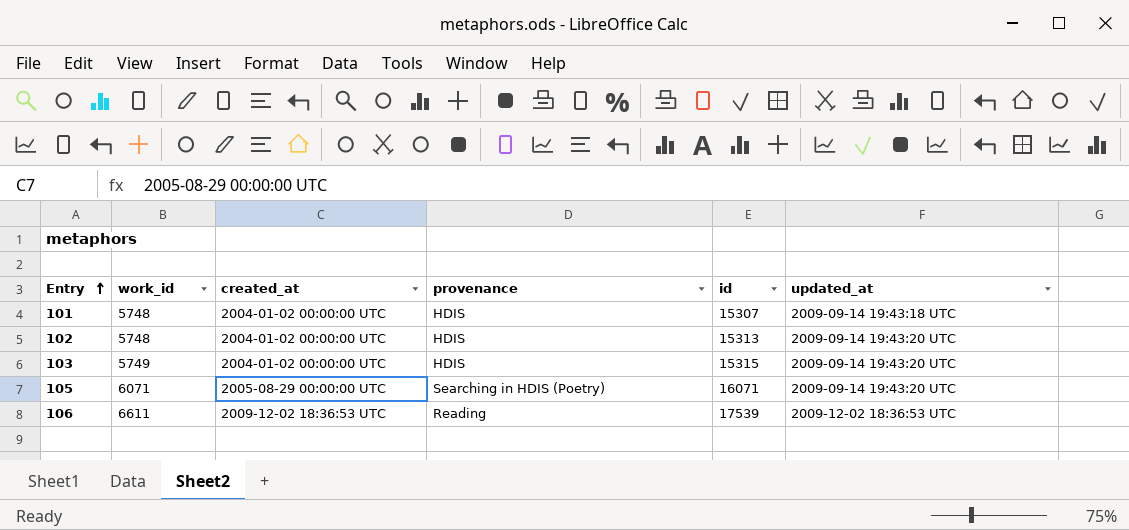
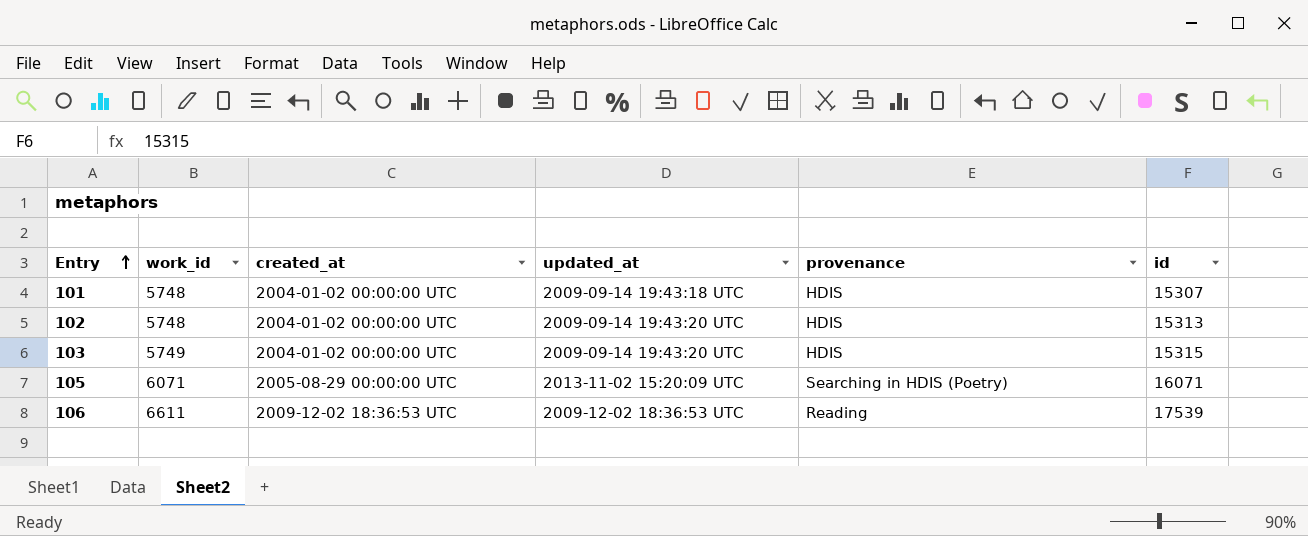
column updated_at | position: 6 -> 4
105 | updated_at: 2009-09-14 19:43:20 UTC -> 2013-11-02 15:20:09 UTC

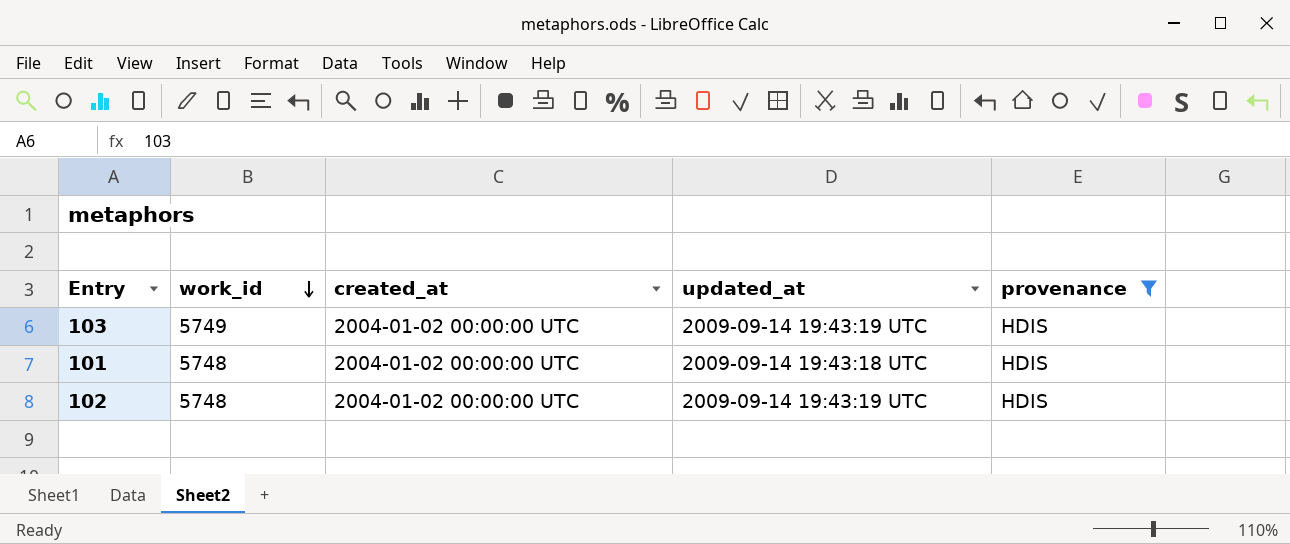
filter: none -> provenance = HDIS
row order: Entry ascending -> work_id descending
column id | position: 6 -> none
103 | updated_at: 2009-09-14 19:43:20 UTC -> 2009-09-14 19:43:19 UTC
102 | updated_at: 2009-09-14 19:43:20 UTC -> 2009-09-14 19:43:19 UTC

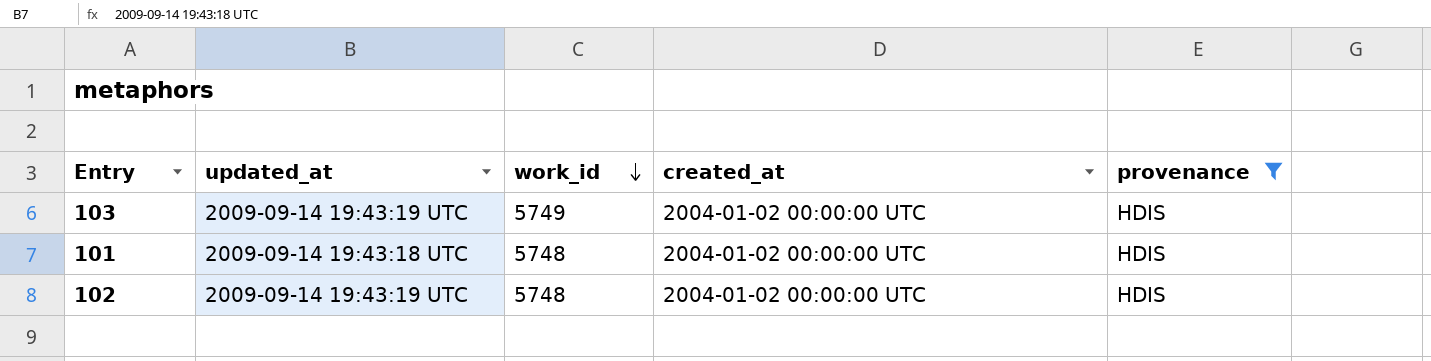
column updated_at | position: 4 -> 2

